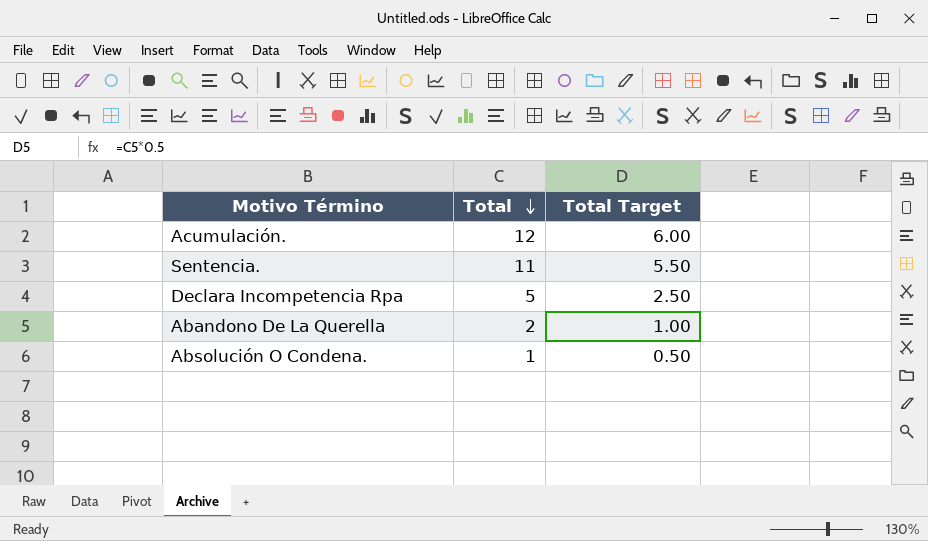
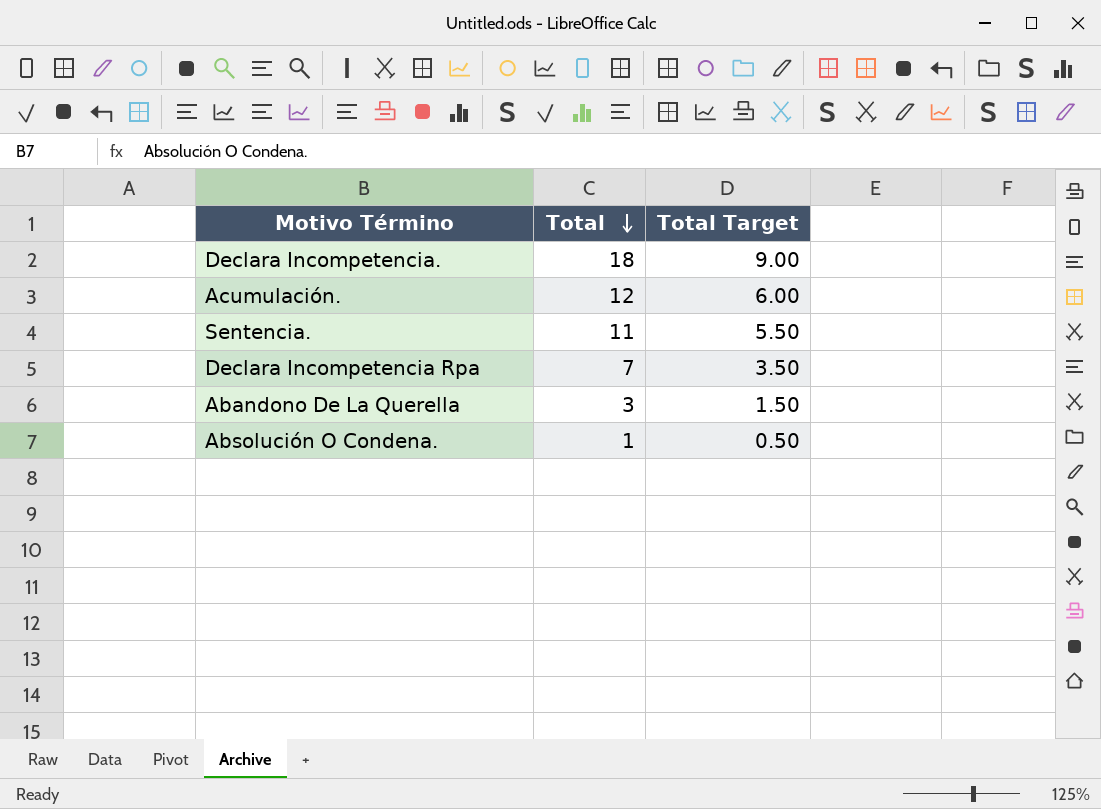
row Declara Incompetencia.: none -> 18 | 9.00
Declara Incompetencia Rpa | Total: 5 -> 7
Declara Incompetencia Rpa | Total Target: 2.50 -> 3.50
Abandono De La Querella | Total: 2 -> 3
Abandono De La Querella | Total Target: 1.00 -> 1.50

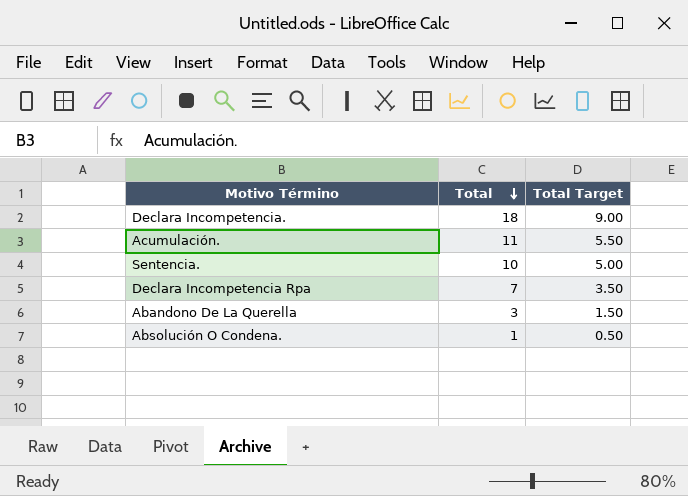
Acumulación. | Total: 12 -> 11
Acumulación. | Total Target: 6.00 -> 5.50
Sentencia. | Total: 11 -> 10
Sentencia. | Total Target: 5.50 -> 5.00

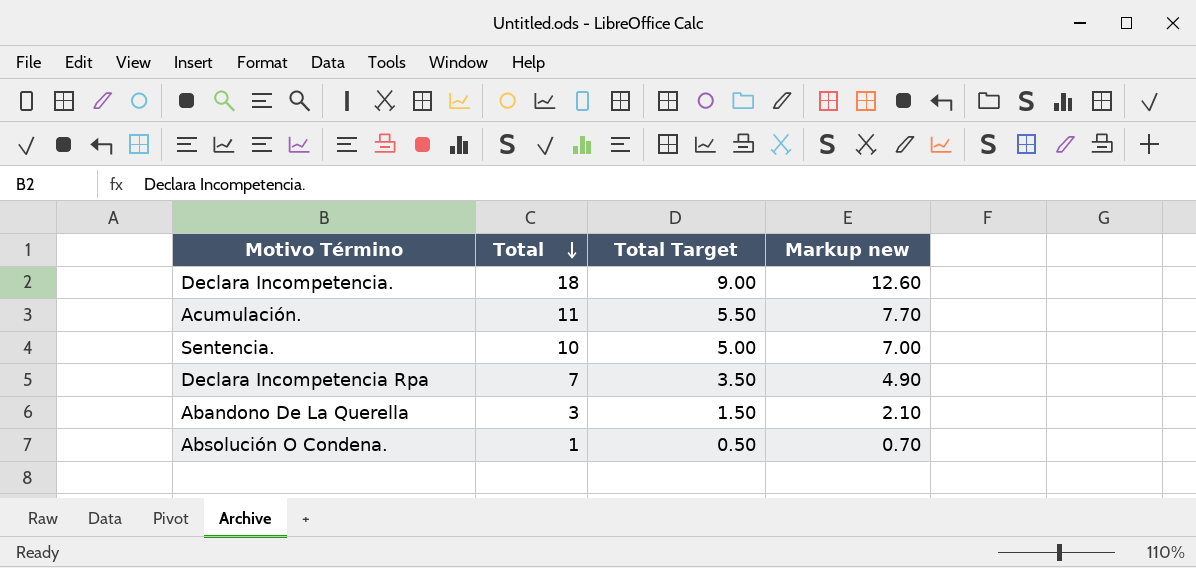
column Markup new | formula: none -> [Total] * 0.7

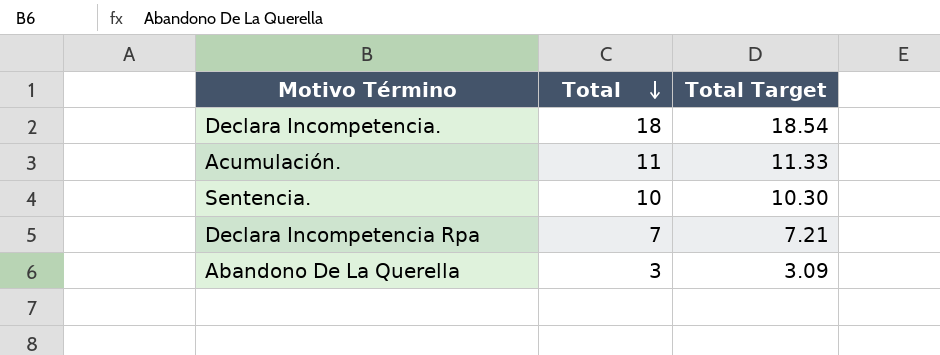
column Markup new | formula: [Total] * 0.7 -> none
column Total Target | formula: [Total] * 0.5 -> [Total] * 1.03
row Absolución O Condena.: 1 | 0.50 | 0.70 -> none

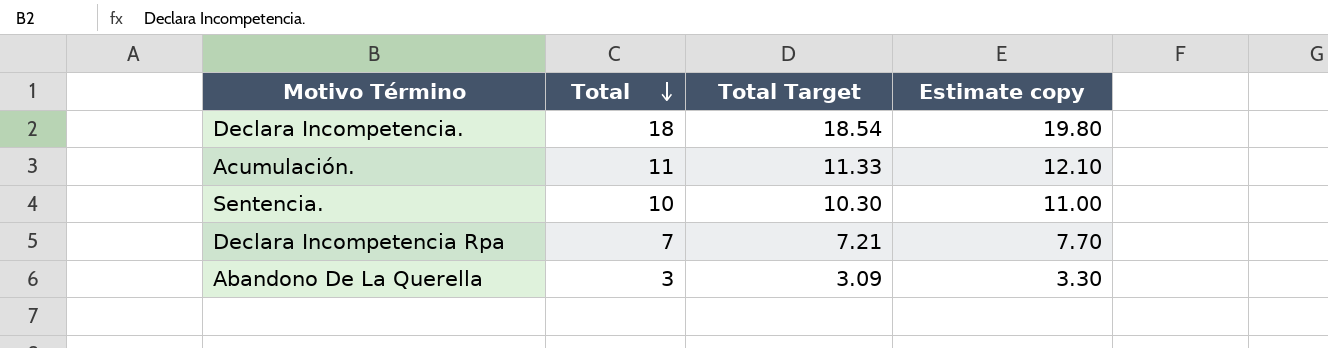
column Estimate copy | formula: none -> [Total] * 1.1

